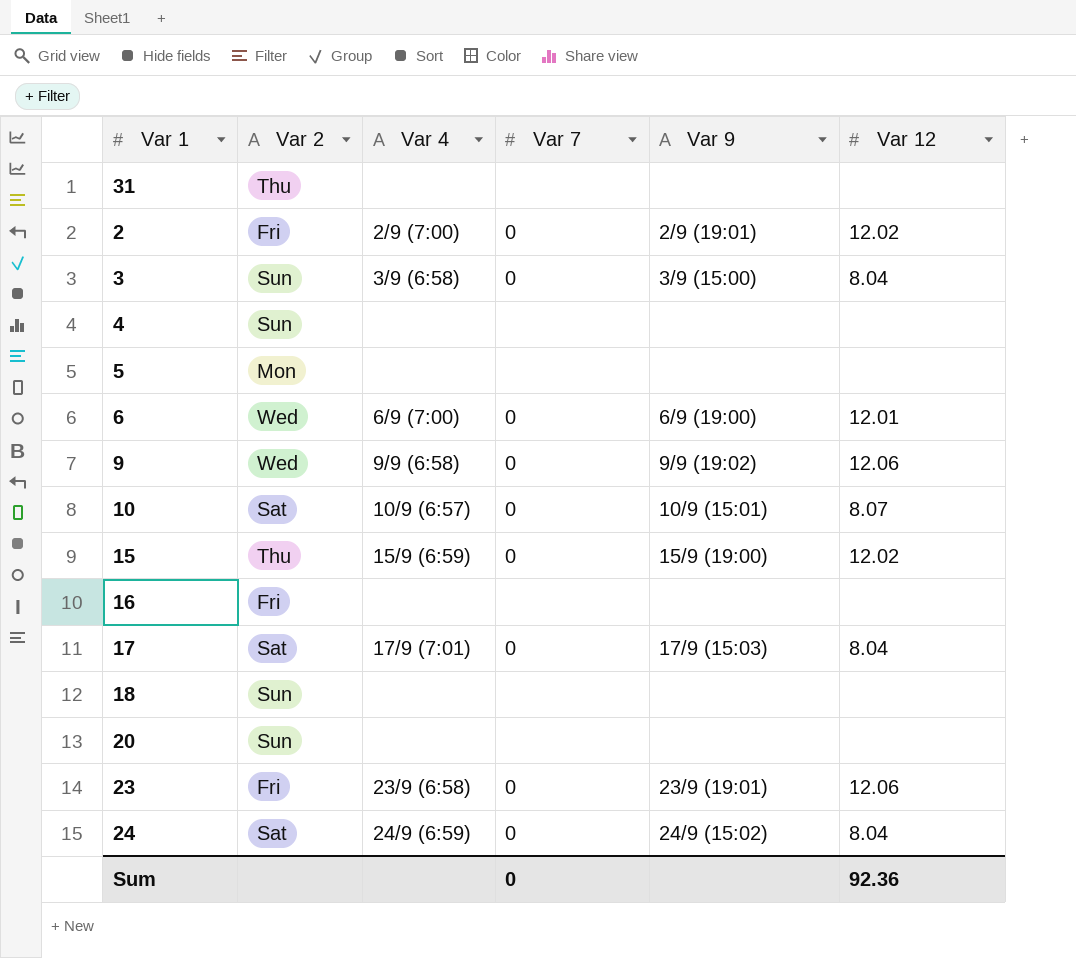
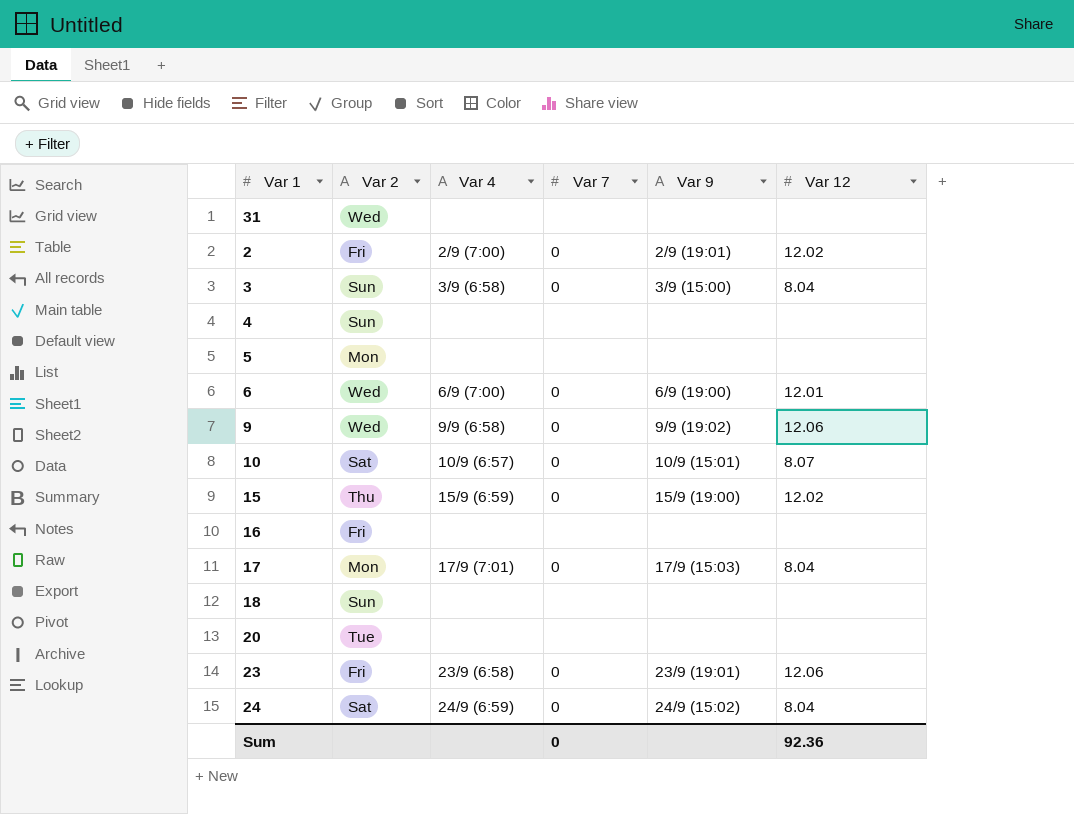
31 | Var 2: Thu -> Wed
17 | Var 2: Sat -> Mon
20 | Var 2: Sun -> Tue

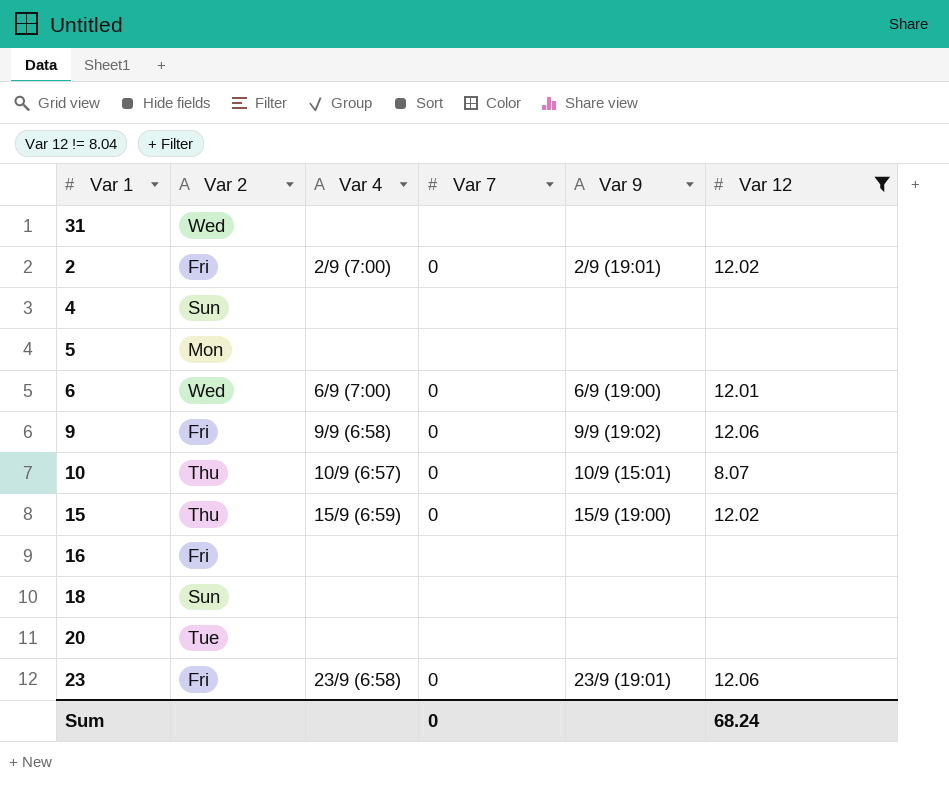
filter: none -> Var 12 != 8.04
9 | Var 2: Wed -> Fri
10 | Var 2: Sat -> Thu
Sum | Var 12: 92.36 -> 68.24

